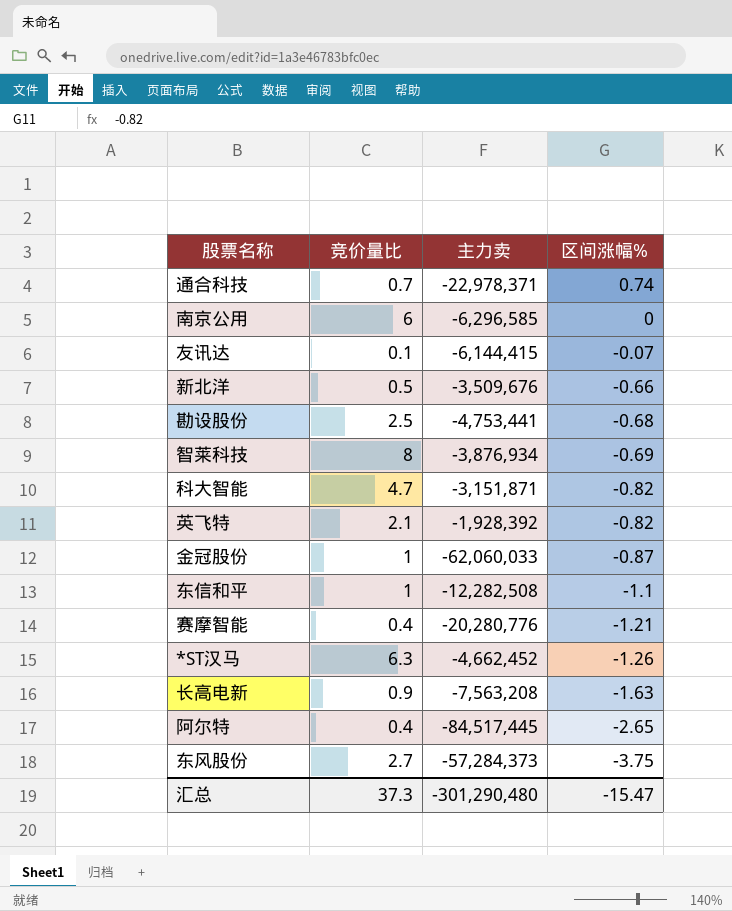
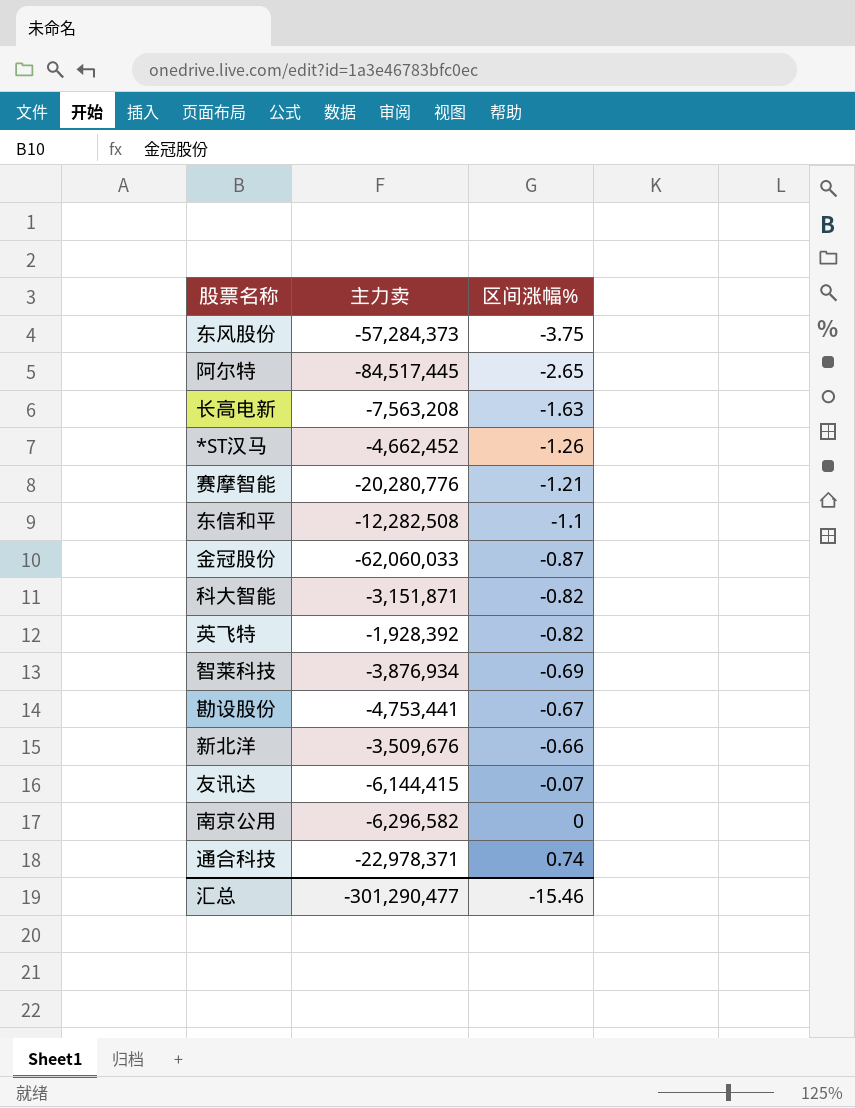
row order: 区间涨幅% descending -> 区间涨幅% ascending
column 竞价量比 | position: 2 -> none
勘设股份 | 区间涨幅%: -0.68 -> -0.67
南京公用 | 主力卖: -6,296,585 -> -6,296,582
汇总 | 主力卖: -301,290,480 -> -301,290,477
汇总 | 区间涨幅%: -15.47 -> -15.46

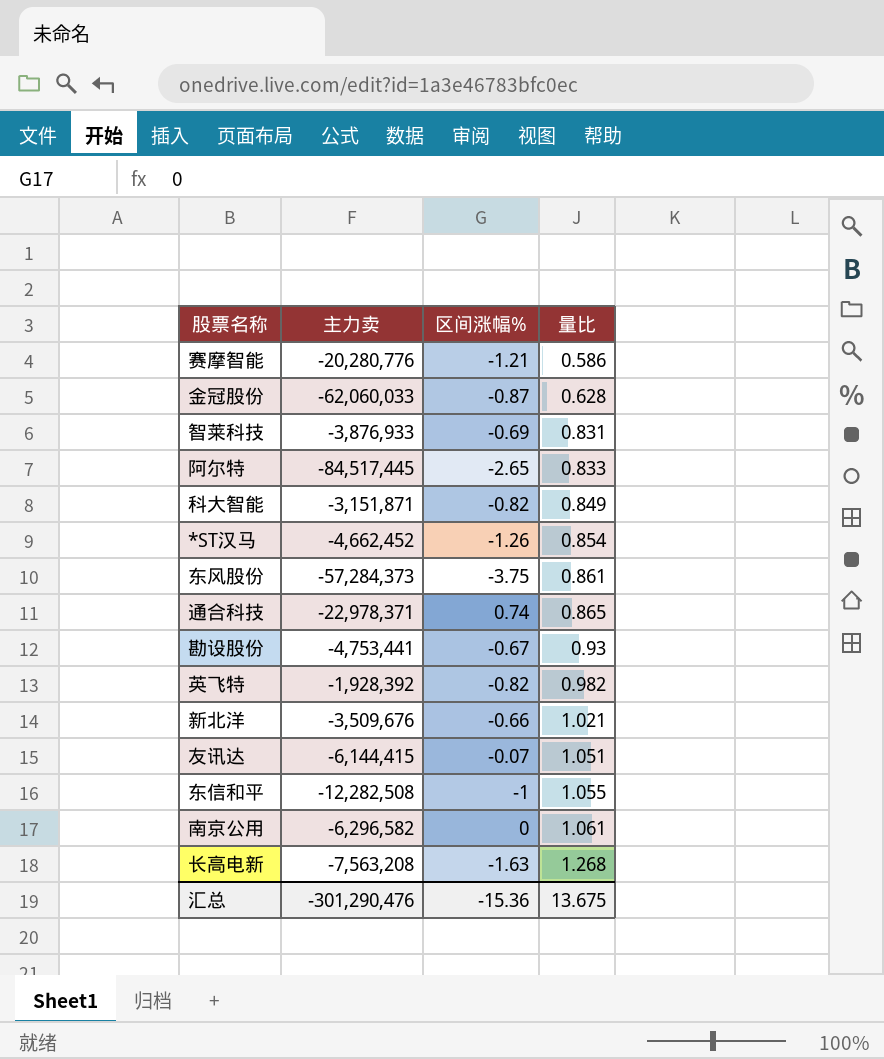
row order: 区间涨幅% ascending -> 量比 ascending
column 量比 | position: none -> 4
智莱科技 | 主力卖: -3,876,934 -> -3,876,933
东信和平 | 区间涨幅%: -1.1 -> -1
汇总 | 主力卖: -301,290,477 -> -301,290,476
汇总 | 区间涨幅%: -15.46 -> -15.36

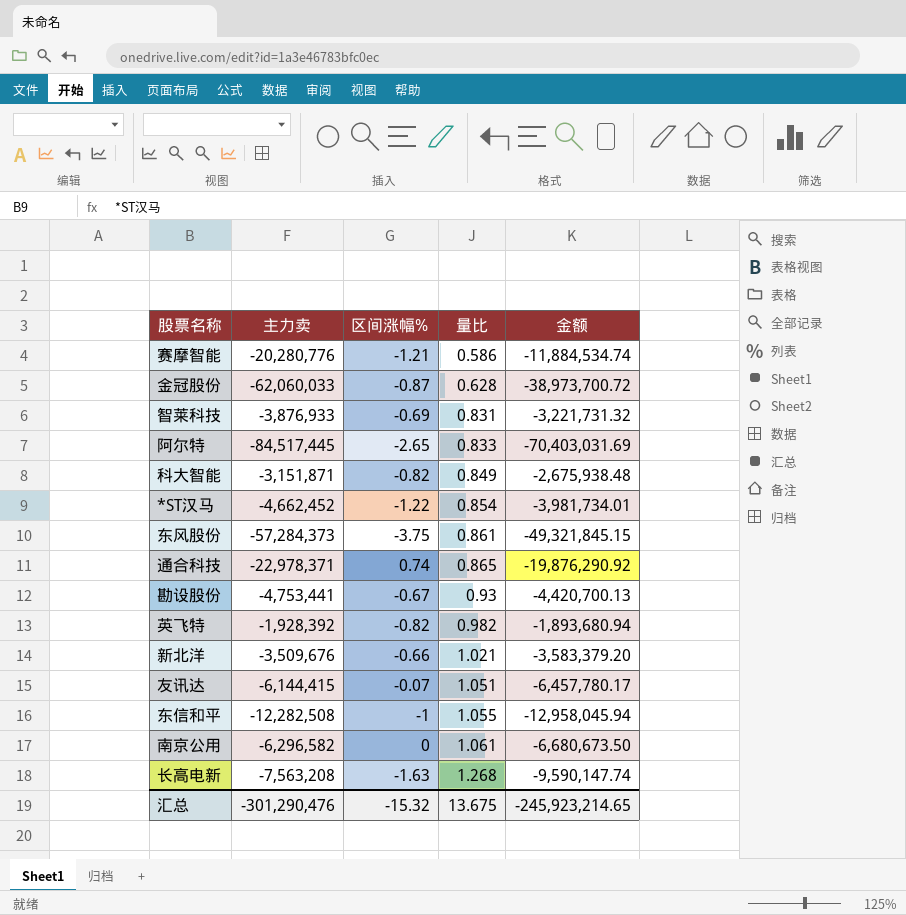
column 金额 | formula: none -> [主力卖] * [量比]
*ST汉马 | 区间涨幅%: -1.26 -> -1.22
汇总 | 区间涨幅%: -15.36 -> -15.32

